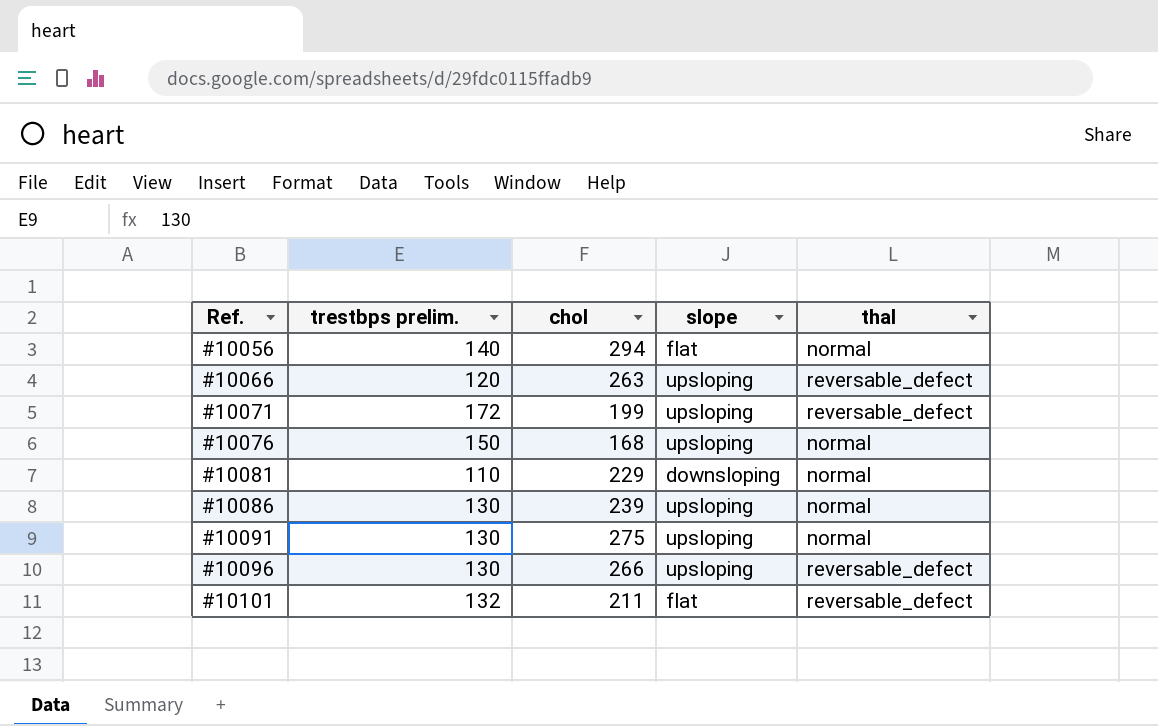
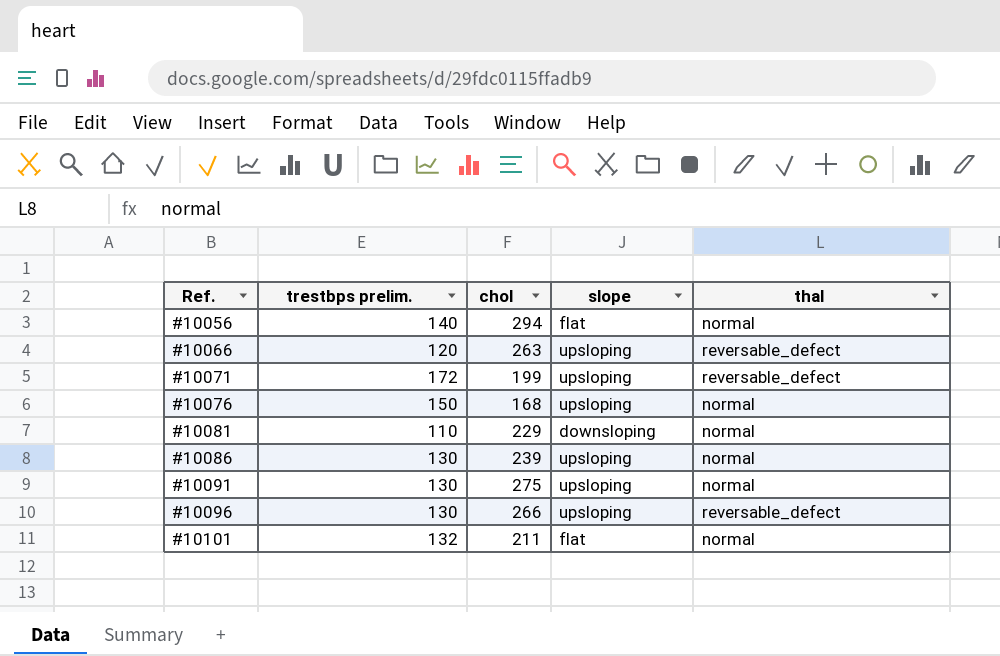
#10101 | thal: reversable_defect -> normal

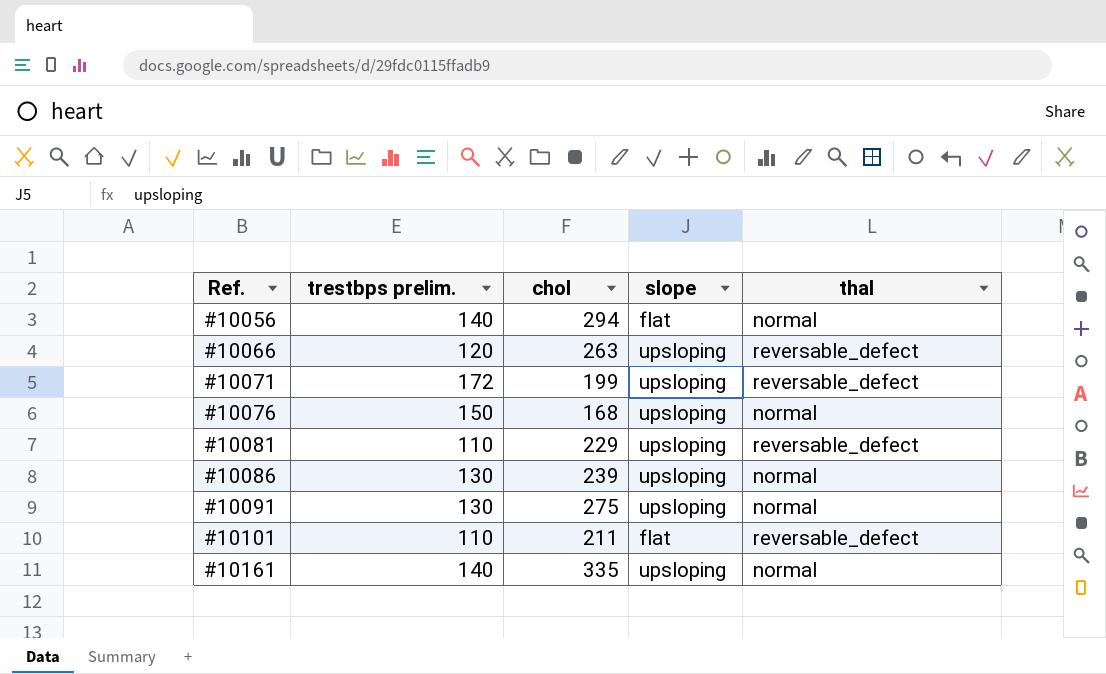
row #10096: 130 | 266 | upsloping | reversable_defect -> none
#10081 | slope: downsloping -> upsloping
#10081 | thal: normal -> reversable_defect
#10101 | trestbps prelim.: 132 -> 110
#10101 | thal: normal -> reversable_defect
row #10161: none -> 140 | 335 | upsloping | normal

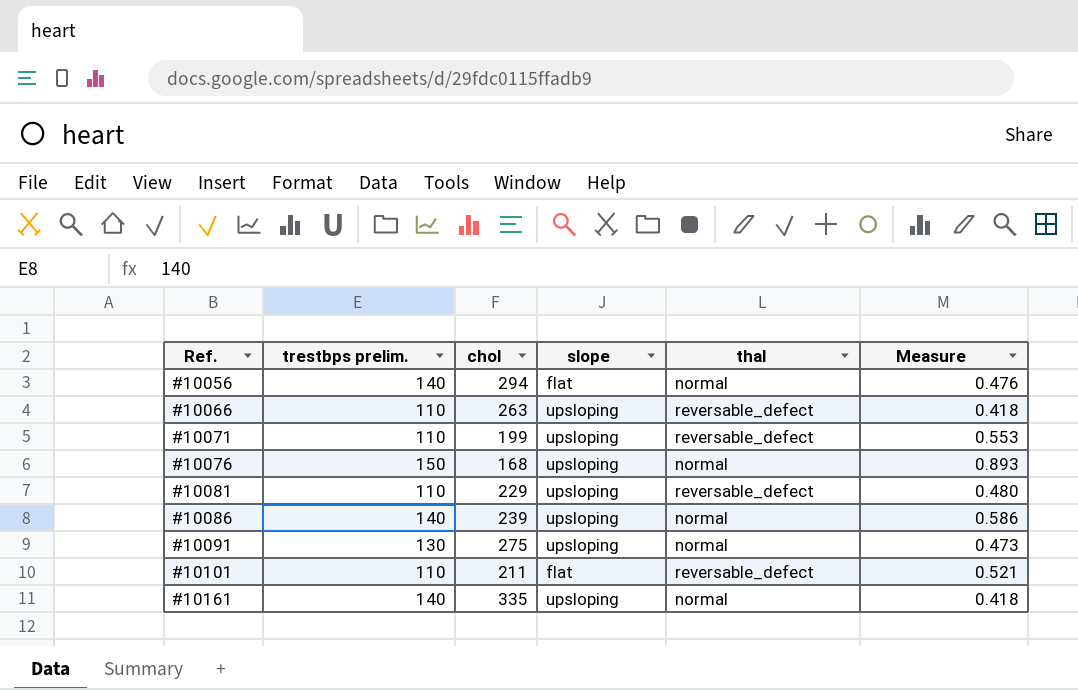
column Measure | formula: none -> [trestbps prelim.] / [chol]
#10066 | trestbps prelim.: 120 -> 110
#10071 | trestbps prelim.: 172 -> 110
#10086 | trestbps prelim.: 130 -> 140

